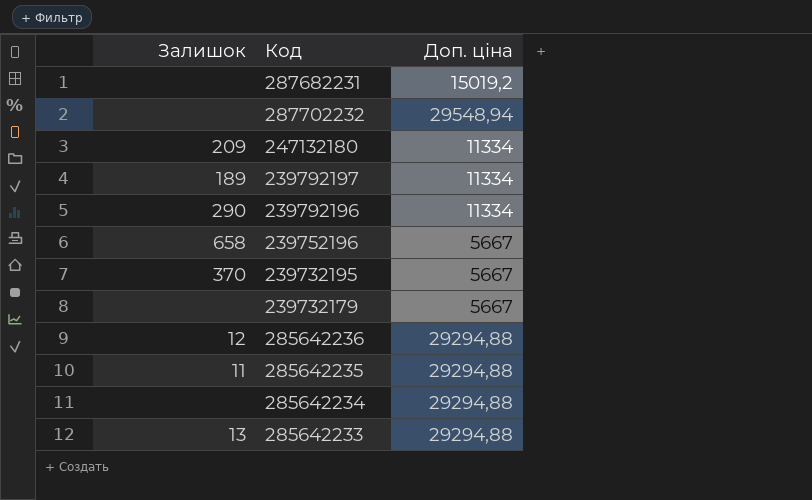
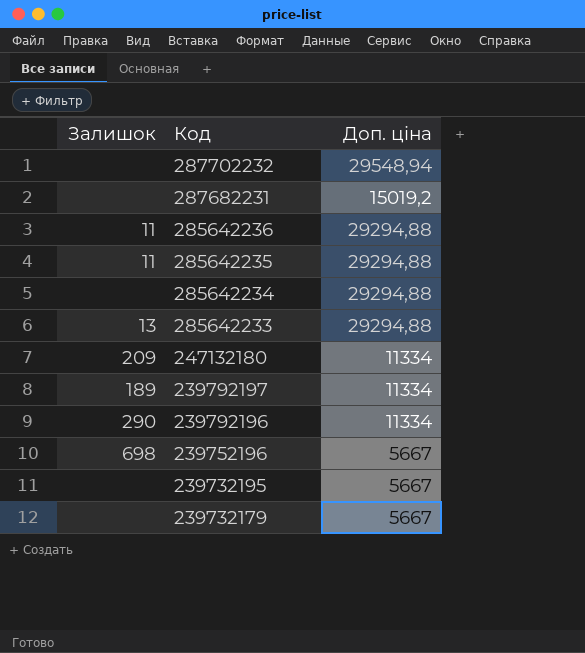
row order: none -> Код descending
285642236 | Залишок: 12 -> 11
239752196 | Залишок: 658 -> 698
239732195 | Залишок: 370 -> none

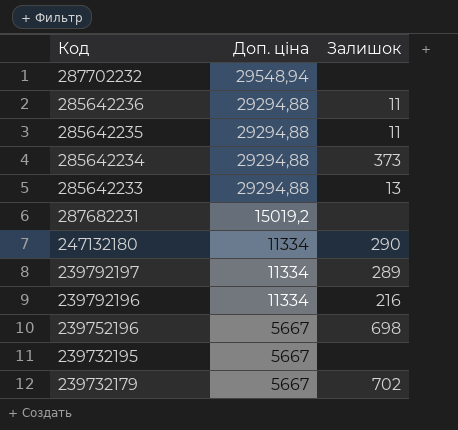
row order: Код descending -> Доп. ціна descending
column Залишок | position: 1 -> 3
285642234 | Залишок: none -> 373
247132180 | Залишок: 209 -> 290
239792197 | Залишок: 189 -> 289
239792196 | Залишок: 290 -> 216
239732179 | Залишок: none -> 702

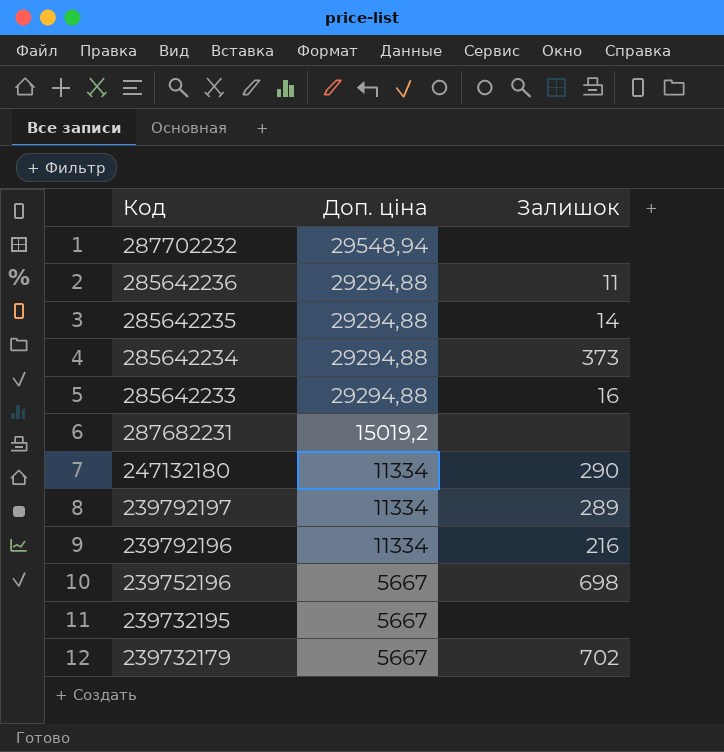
285642235 | Залишок: 11 -> 14
285642233 | Залишок: 13 -> 16

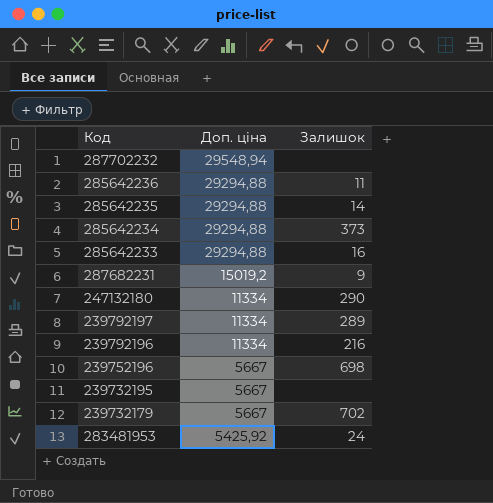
287682231 | Залишок: none -> 9
row 283481953: none -> 5425,92 | 24

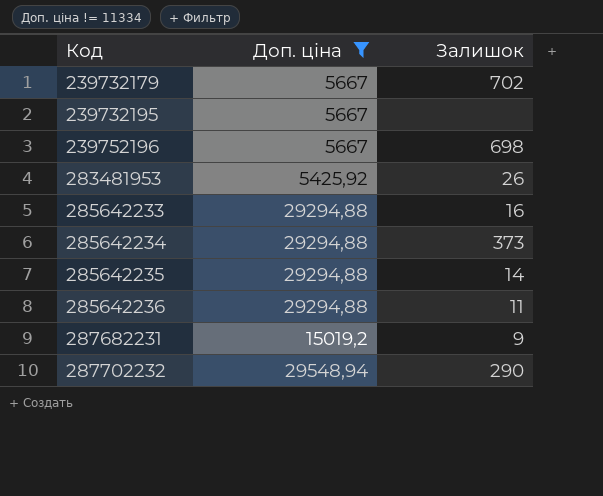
filter: none -> Доп. ціна != 11334
row order: Доп. ціна descending -> Код ascending
283481953 | Залишок: 24 -> 26
287702232 | Залишок: none -> 290

